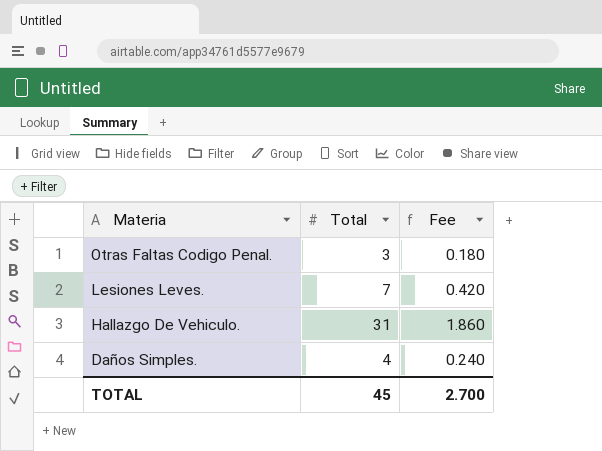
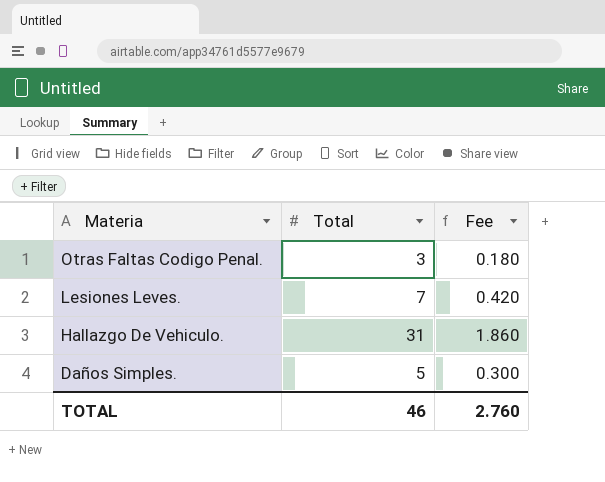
Daños Simples. | Total: 4 -> 5
Daños Simples. | Fee: 0.240 -> 0.300
TOTAL | Total: 45 -> 46
TOTAL | Fee: 2.700 -> 2.760

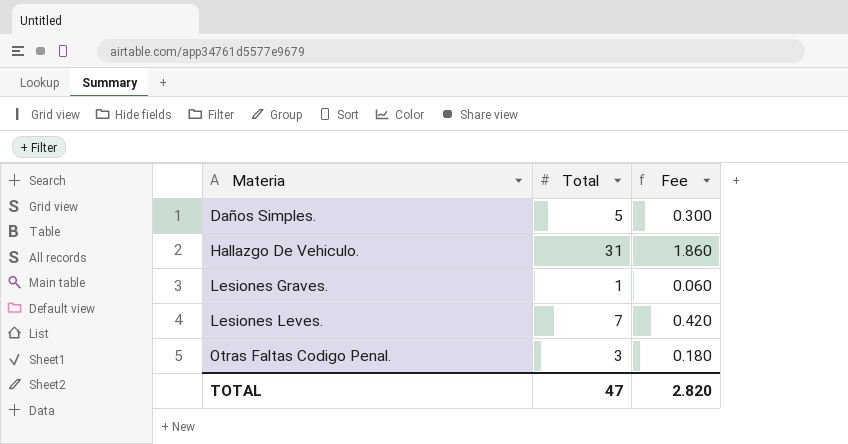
row order: Materia descending -> Materia ascending
row Lesiones Graves.: none -> 1 | 0.060
TOTAL | Total: 46 -> 47
TOTAL | Fee: 2.760 -> 2.820

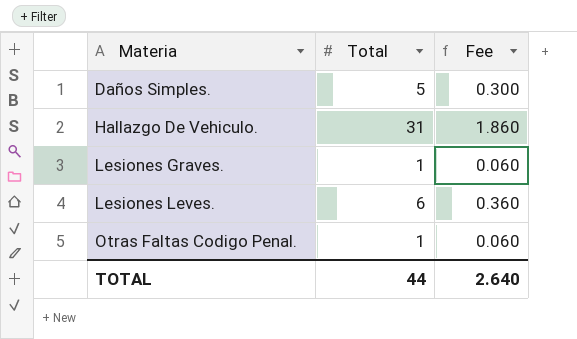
Lesiones Leves. | Total: 7 -> 6
Lesiones Leves. | Fee: 0.420 -> 0.360
Otras Faltas Codigo Penal. | Total: 3 -> 1
Otras Faltas Codigo Penal. | Fee: 0.180 -> 0.060
TOTAL | Total: 47 -> 44
TOTAL | Fee: 2.820 -> 2.640

